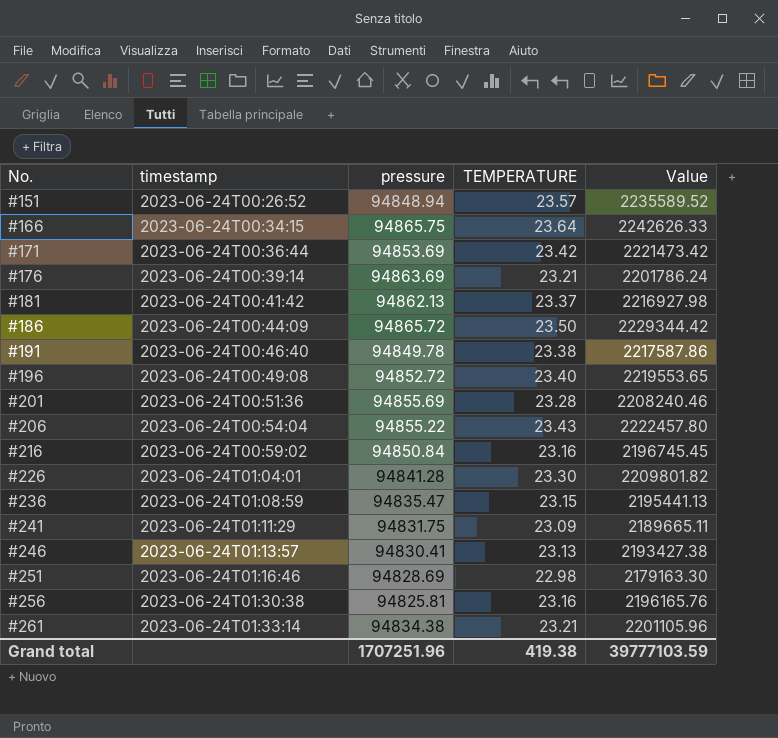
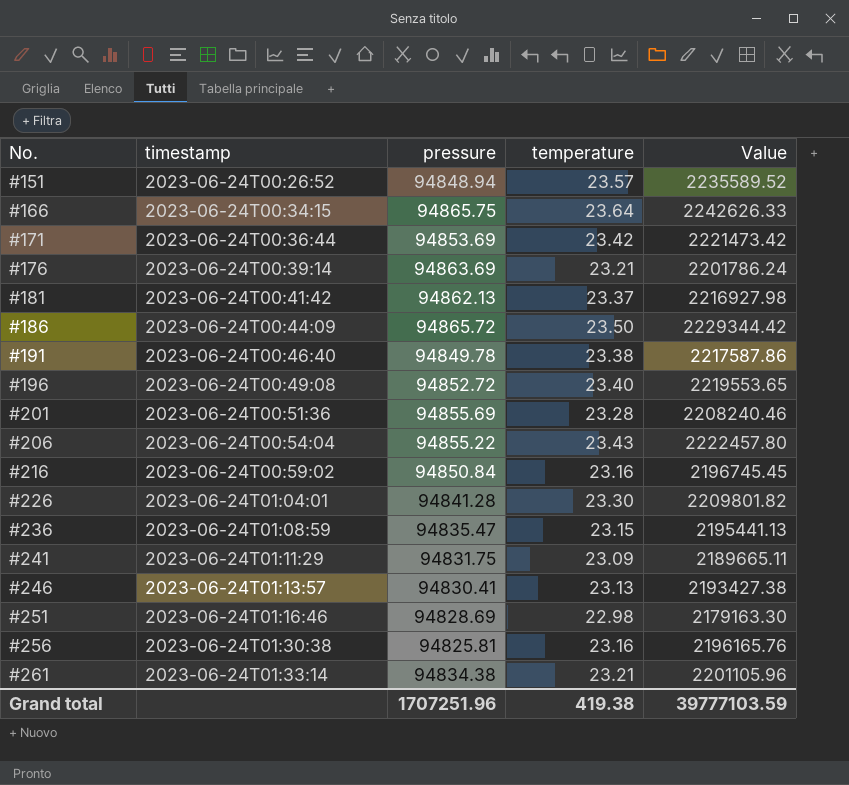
column name: TEMPERATURE -> temperature

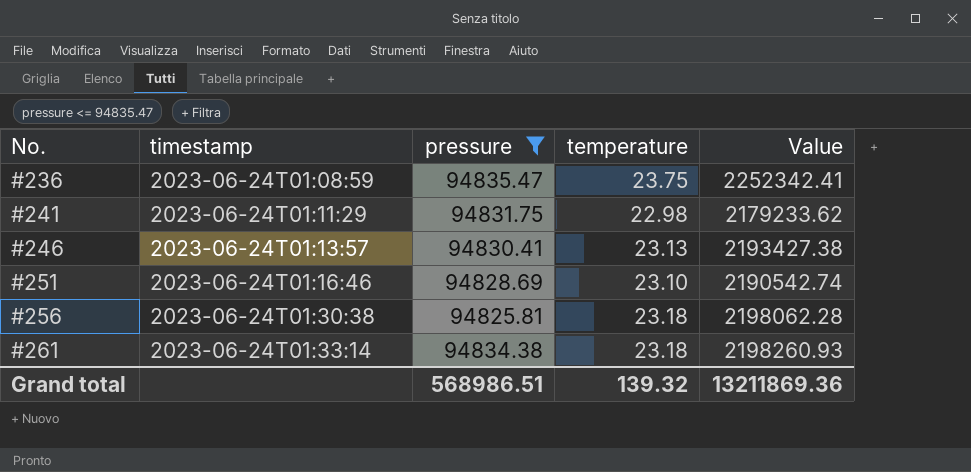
filter: none -> pressure <= 94835.47
#236 | temperature: 23.15 -> 23.75
#236 | Value: 2195441.13 -> 2252342.41
#241 | temperature: 23.09 -> 22.98
#241 | Value: 2189665.11 -> 2179233.62
#251 | temperature: 22.98 -> 23.10
#251 | Value: 2179163.30 -> 2190542.74
#256 | temperature: 23.16 -> 23.18
#256 | Value: 2196165.76 -> 2198062.28
#261 | temperature: 23.21 -> 23.18
#261 | Value: 2201105.96 -> 2198260.93
Grand total | pressure: 1707251.96 -> 568986.51
Grand total | temperature: 419.38 -> 139.32
Grand total | Value: 39777103.59 -> 13211869.36

